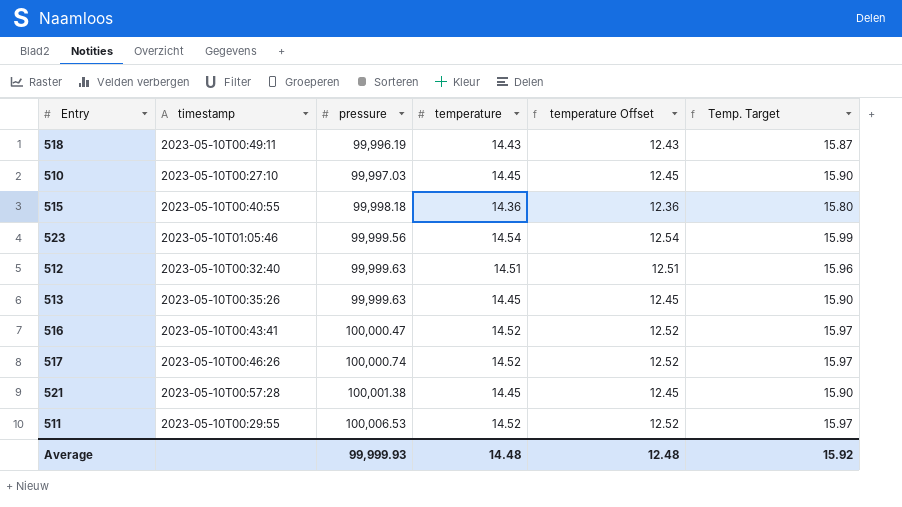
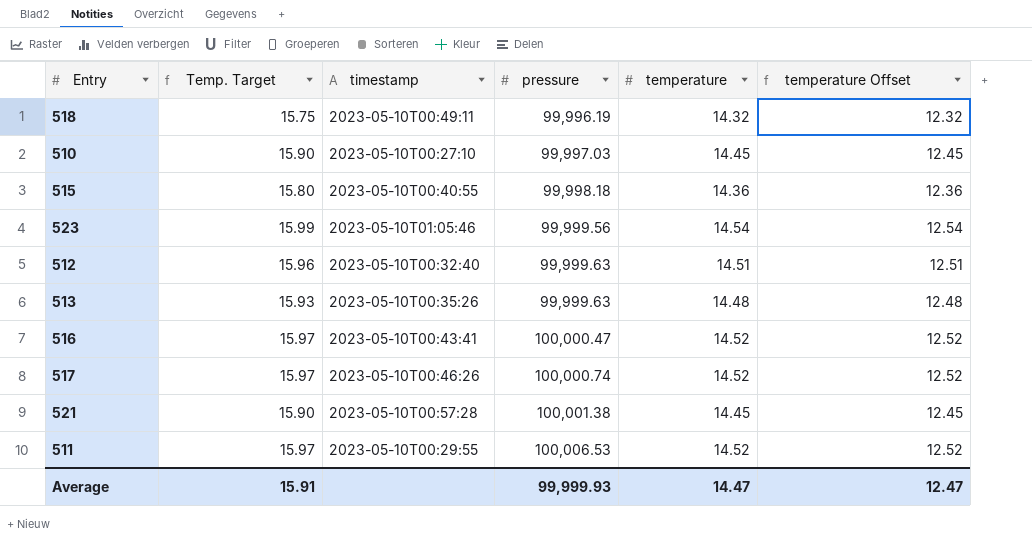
column Temp. Target | position: 6 -> 2
518 | Temp. Target: 15.87 -> 15.75
518 | temperature: 14.43 -> 14.32
518 | temperature Offset: 12.43 -> 12.32
513 | Temp. Target: 15.90 -> 15.93
513 | temperature: 14.45 -> 14.48
513 | temperature Offset: 12.45 -> 12.48
Average | Temp. Target: 15.92 -> 15.91
Average | temperature: 14.48 -> 14.47
Average | temperature Offset: 12.48 -> 12.47

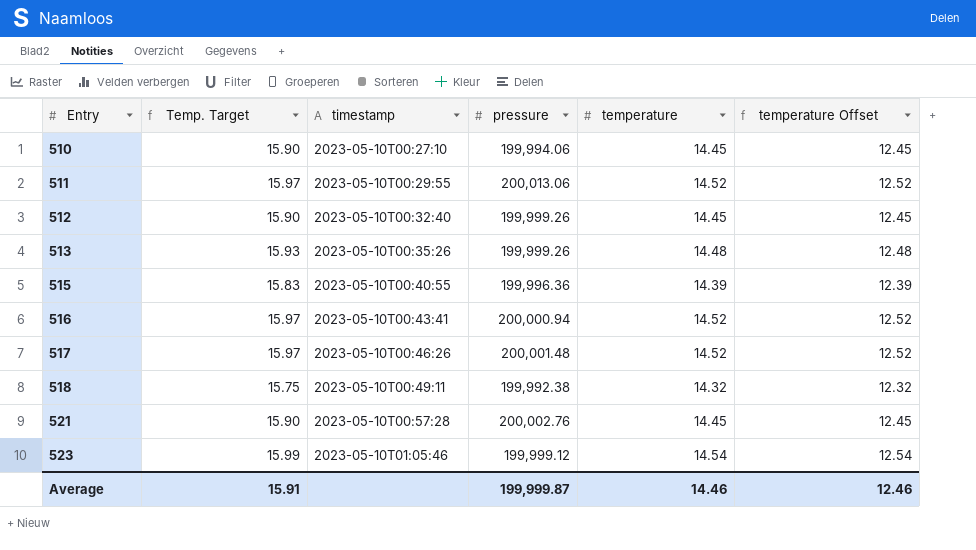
row order: pressure ascending -> Entry ascending
510 | pressure: 99,997.03 -> 199,994.06
511 | pressure: 100,006.53 -> 200,013.06
512 | Temp. Target: 15.96 -> 15.90
512 | pressure: 99,999.63 -> 199,999.26
512 | temperature: 14.51 -> 14.45
512 | temperature Offset: 12.51 -> 12.45
513 | pressure: 99,999.63 -> 199,999.26
515 | Temp. Target: 15.80 -> 15.83
515 | pressure: 99,998.18 -> 199,996.36
515 | temperature: 14.36 -> 14.39
515 | temperature Offset: 12.36 -> 12.39
516 | pressure: 100,000.47 -> 200,000.94
517 | pressure: 100,000.74 -> 200,001.48
518 | pressure: 99,996.19 -> 199,992.38
521 | pressure: 100,001.38 -> 200,002.76
523 | pressure: 99,999.56 -> 199,999.12
Average | pressure: 99,999.93 -> 199,999.87
Average | temperature: 14.47 -> 14.46
Average | temperature Offset: 12.47 -> 12.46

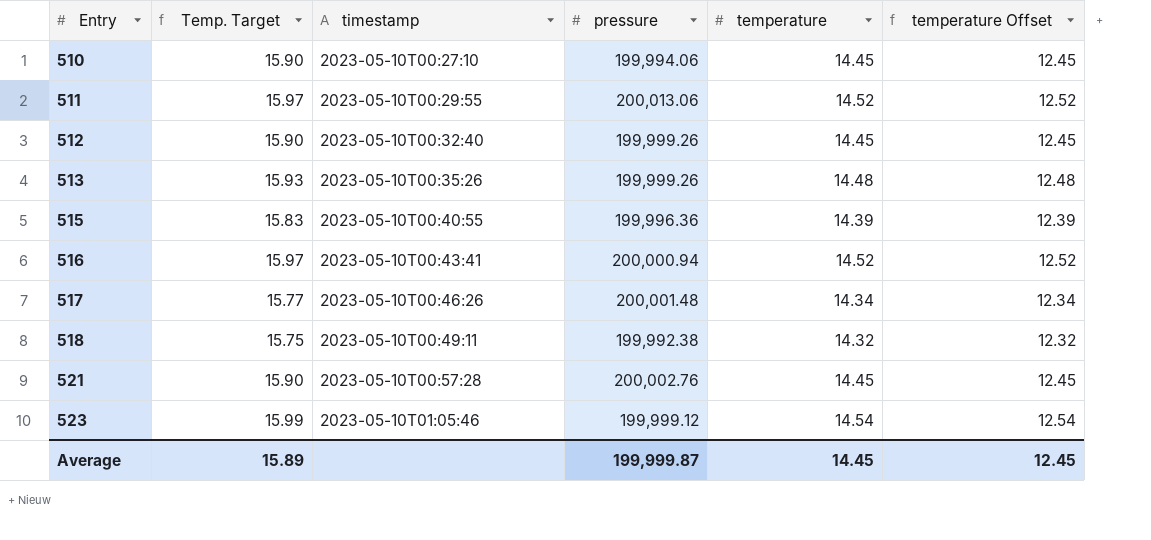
517 | Temp. Target: 15.97 -> 15.77
517 | temperature: 14.52 -> 14.34
517 | temperature Offset: 12.52 -> 12.34
Average | Temp. Target: 15.91 -> 15.89
Average | temperature: 14.46 -> 14.45
Average | temperature Offset: 12.46 -> 12.45

